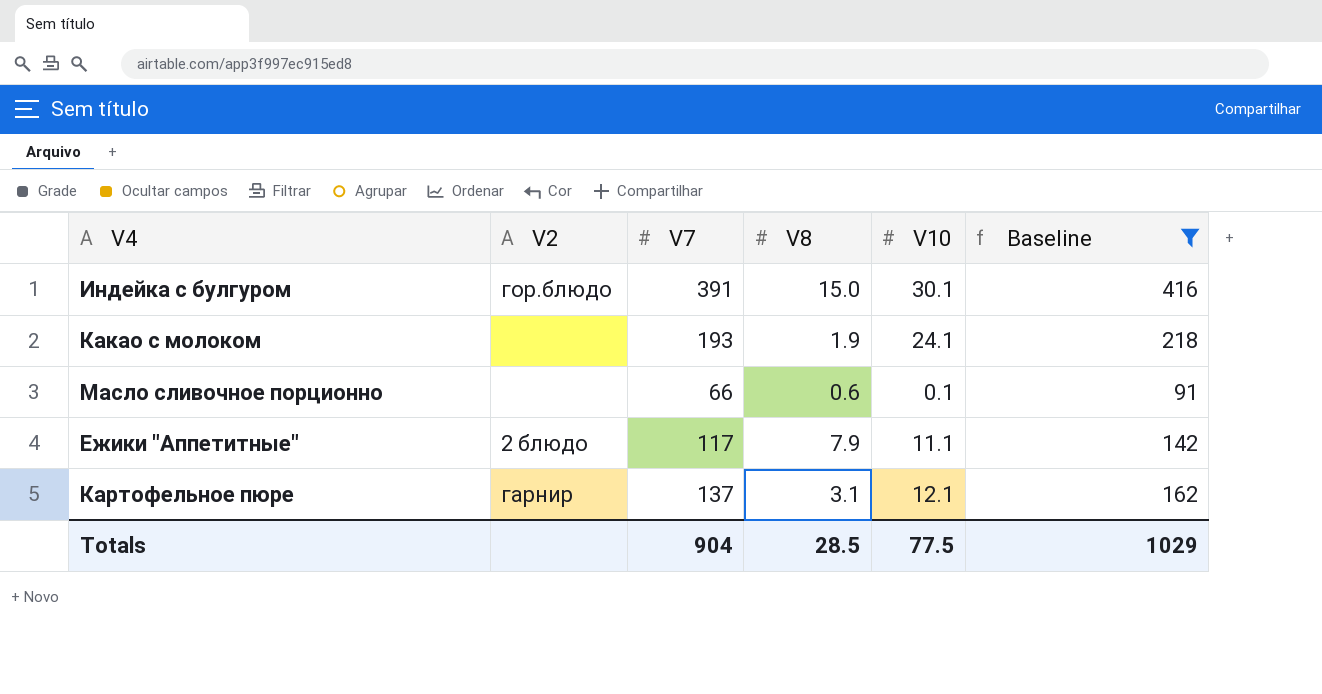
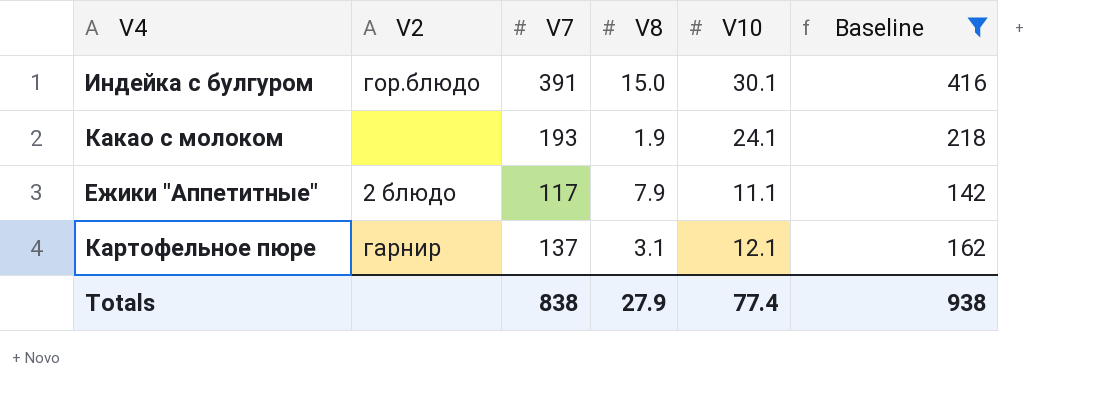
row Масло сливочное порционно: none | 66 | 0.6 | 0.1 | 91 -> none
Totals | V7: 904 -> 838
Totals | V8: 28.5 -> 27.9
Totals | V10: 77.5 -> 77.4
Totals | Baseline: 1029 -> 938

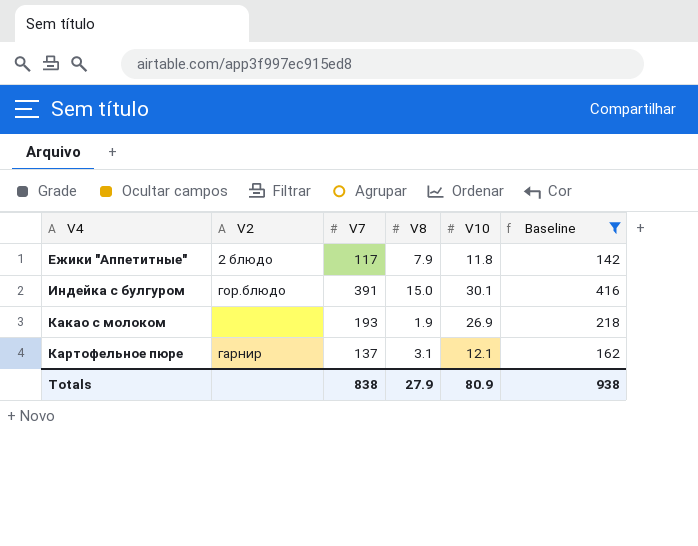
row order: none -> V4 ascending
Ежики "Аппетитные" | V10: 11.1 -> 11.8
Какао с молоком | V10: 24.1 -> 26.9
Totals | V10: 77.4 -> 80.9

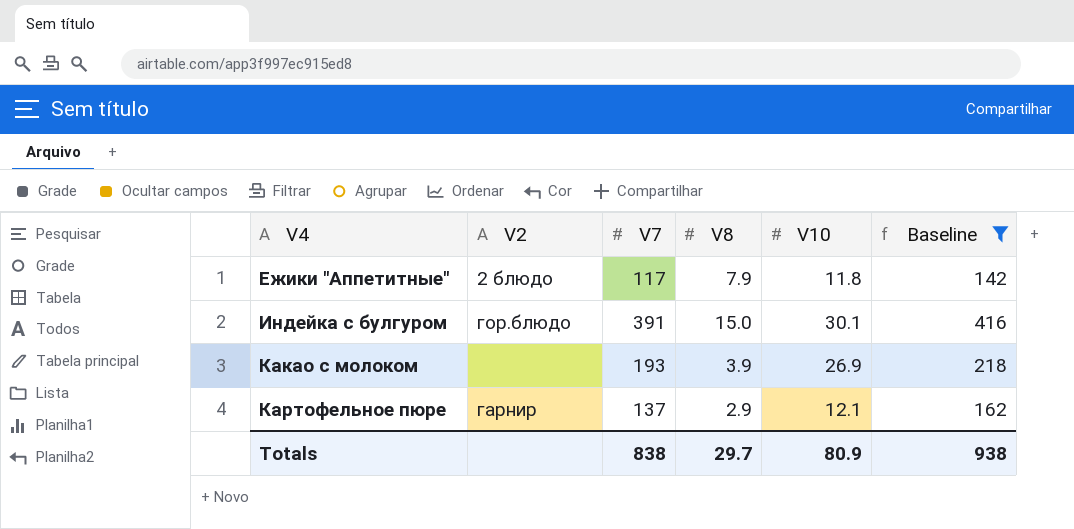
Какао с молоком | V8: 1.9 -> 3.9
Картофельное пюре | V8: 3.1 -> 2.9
Totals | V8: 27.9 -> 29.7

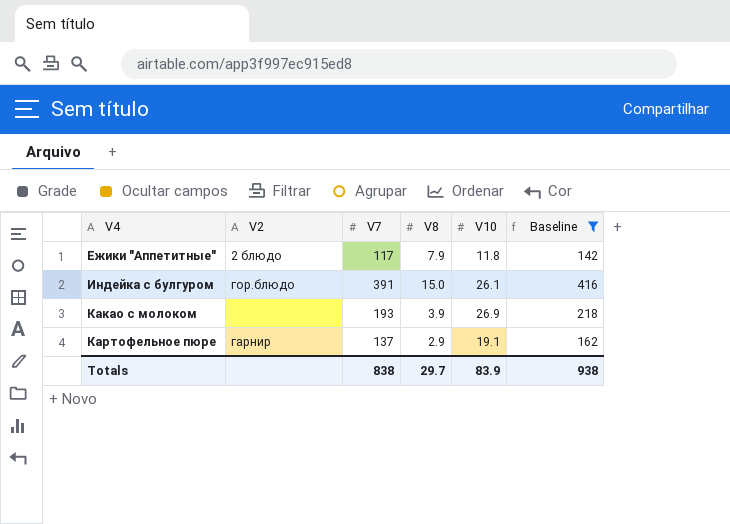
Индейка с булгуром | V10: 30.1 -> 26.1
Картофельное пюре | V10: 12.1 -> 19.1
Totals | V10: 80.9 -> 83.9

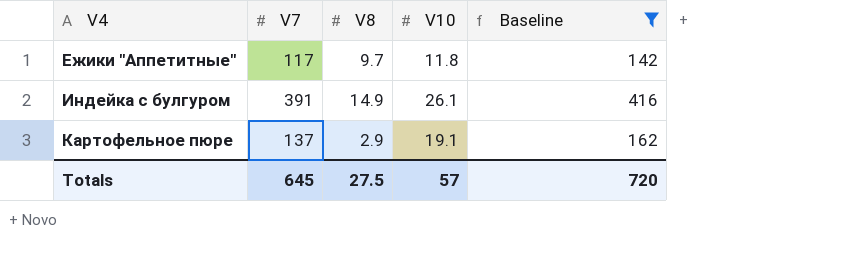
column V2 | position: 2 -> none
row Какао с молоком: none | 193 | 3.9 | 26.9 | 218 -> none
Ежики "Аппетитные" | V8: 7.9 -> 9.7
Индейка с булгуром | V8: 15.0 -> 14.9
Totals | V7: 838 -> 645
Totals | V8: 29.7 -> 27.5
Totals | V10: 83.9 -> 57
Totals | Baseline: 938 -> 720

